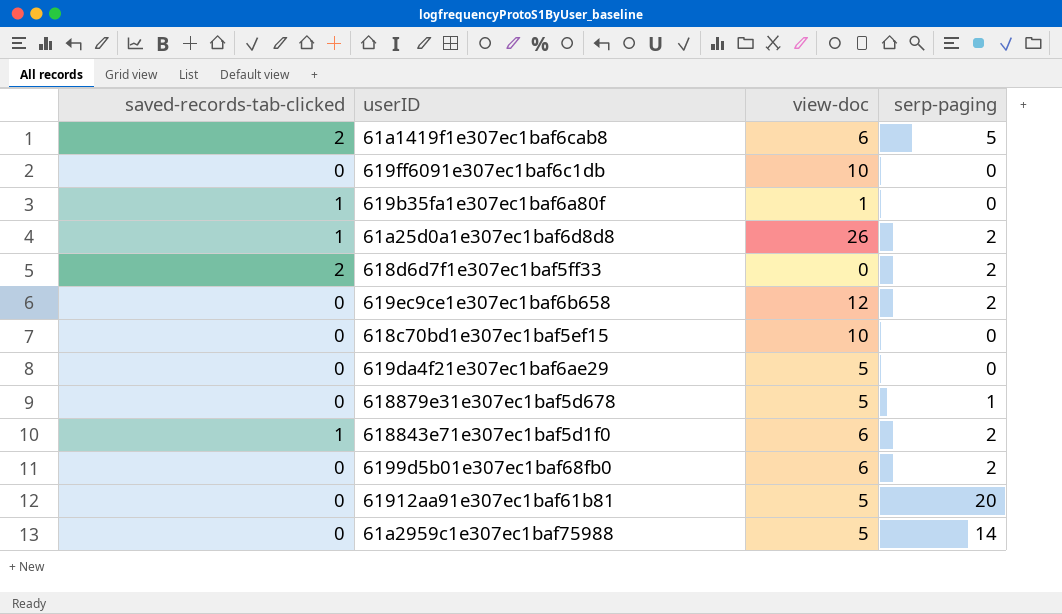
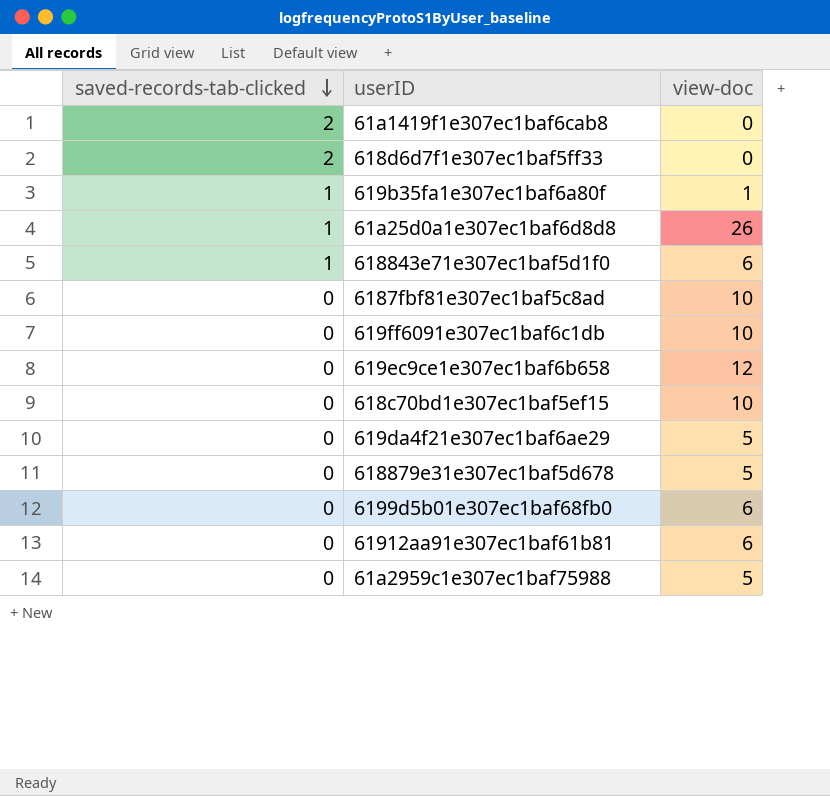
row order: none -> saved-records-tab-clicked descending
column serp-paging | position: 4 -> none
61a1419f1e307ec1baf6cab8 | view-doc: 6 -> 0
row 6187fbf81e307ec1baf5c8ad: none -> 0 | 10
61912aa91e307ec1baf61b81 | view-doc: 5 -> 6

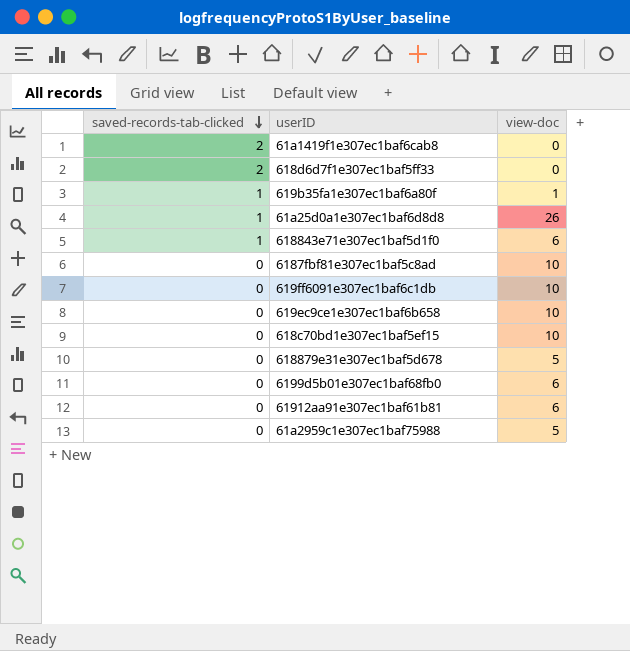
row 619da4f21e307ec1baf6ae29: 0 | 5 -> none
619ec9ce1e307ec1baf6b658 | view-doc: 12 -> 10

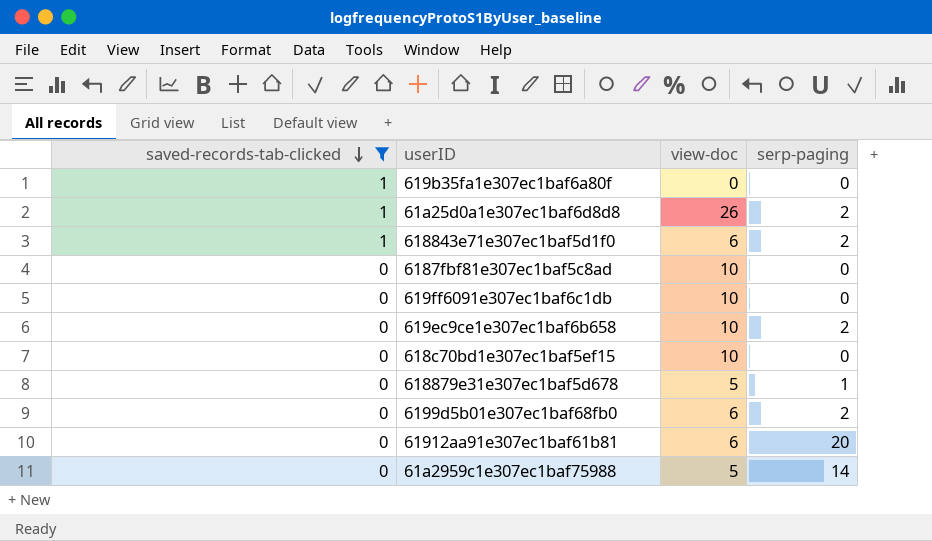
filter: none -> saved-records-tab-clicked != 2
column serp-paging | position: none -> 4
619b35fa1e307ec1baf6a80f | view-doc: 1 -> 0

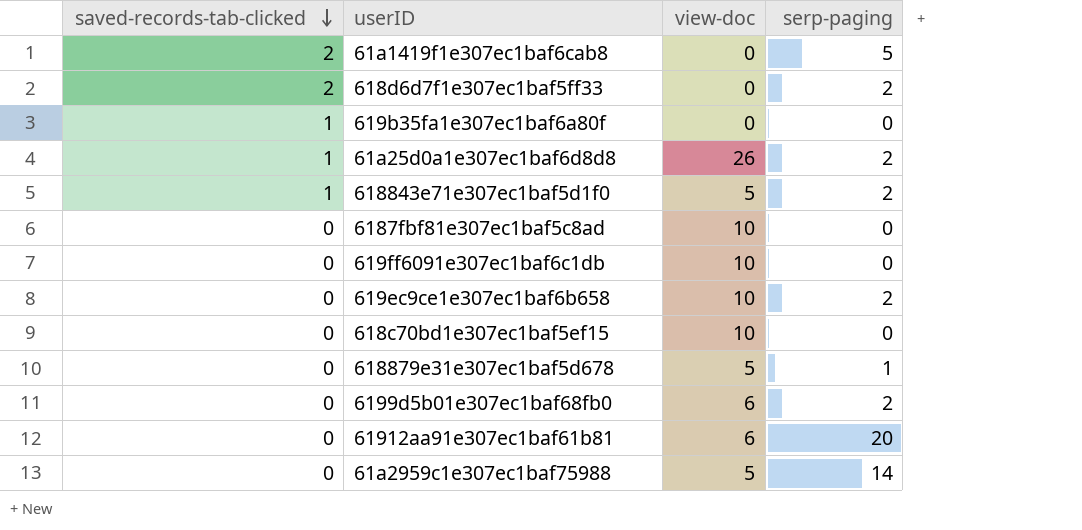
filter: saved-records-tab-clicked != 2 -> none
618843e71e307ec1baf5d1f0 | view-doc: 6 -> 5

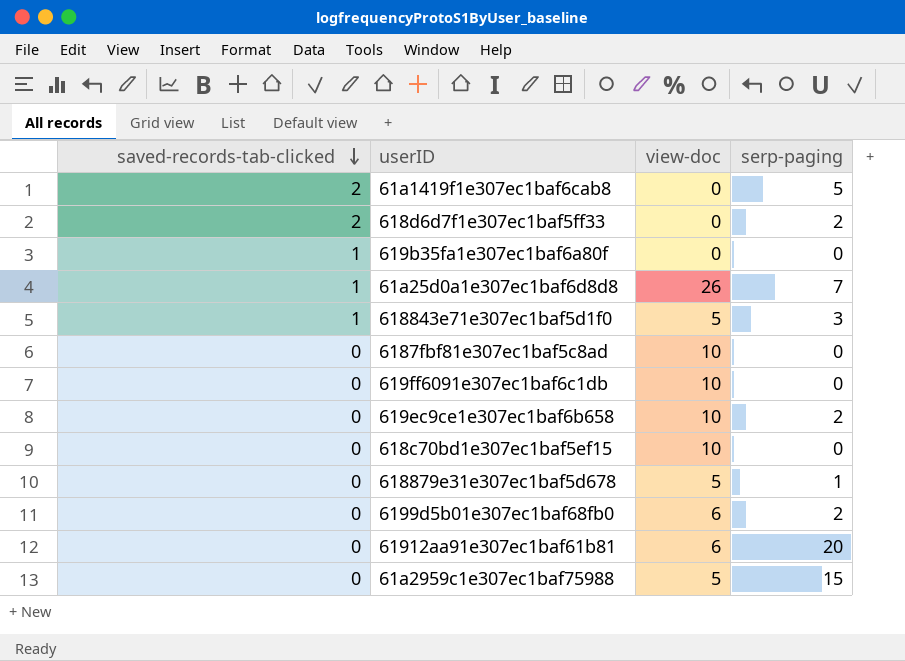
61a25d0a1e307ec1baf6d8d8 | serp-paging: 2 -> 7
618843e71e307ec1baf5d1f0 | serp-paging: 2 -> 3
61a2959c1e307ec1baf75988 | serp-paging: 14 -> 15

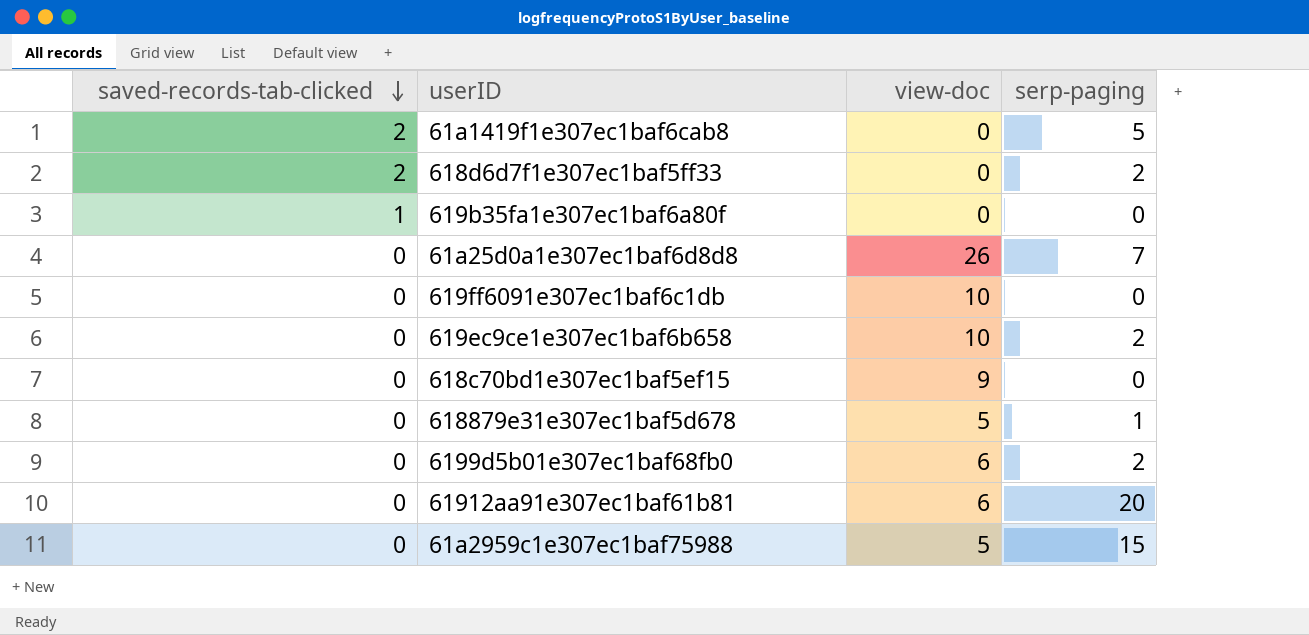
row 618843e71e307ec1baf5d1f0: 1 | 5 | 3 -> none
row 6187fbf81e307ec1baf5c8ad: 0 | 10 | 0 -> none
61a25d0a1e307ec1baf6d8d8 | saved-records-tab-clicked: 1 -> 0
618c70bd1e307ec1baf5ef15 | view-doc: 10 -> 9

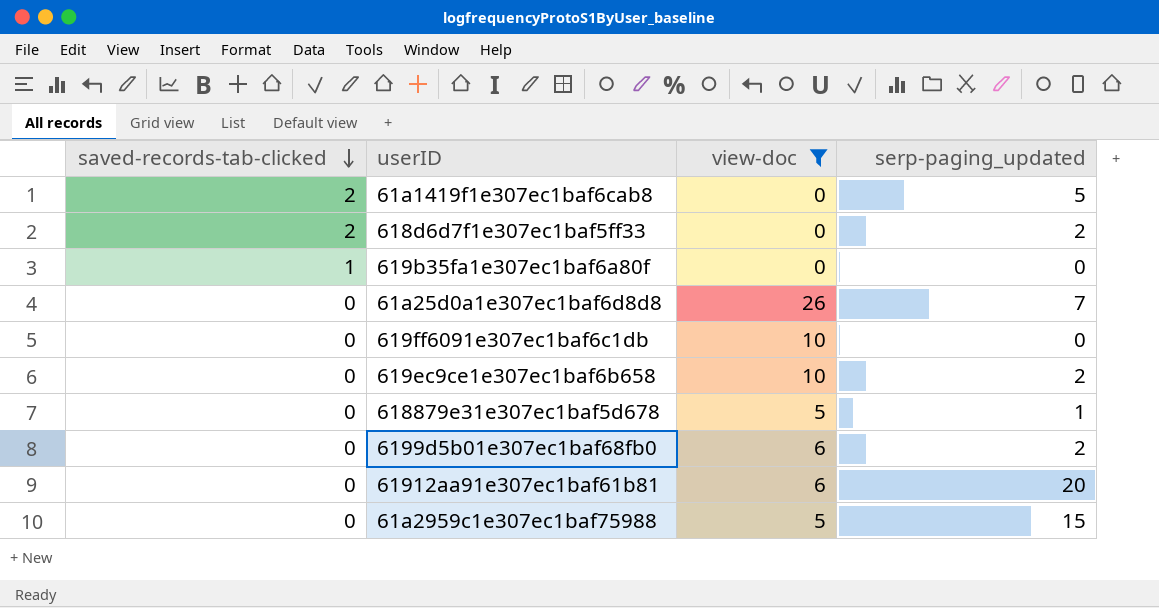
filter: none -> view-doc != 9
column name: serp-paging -> serp-paging_updated

